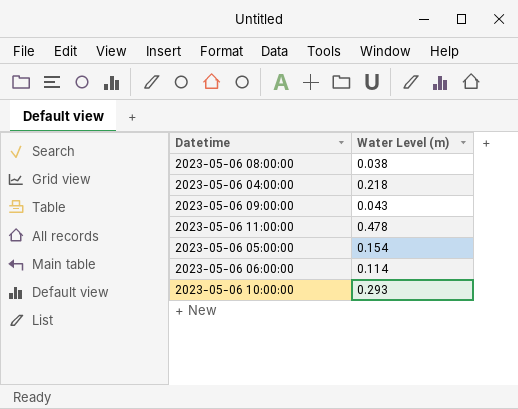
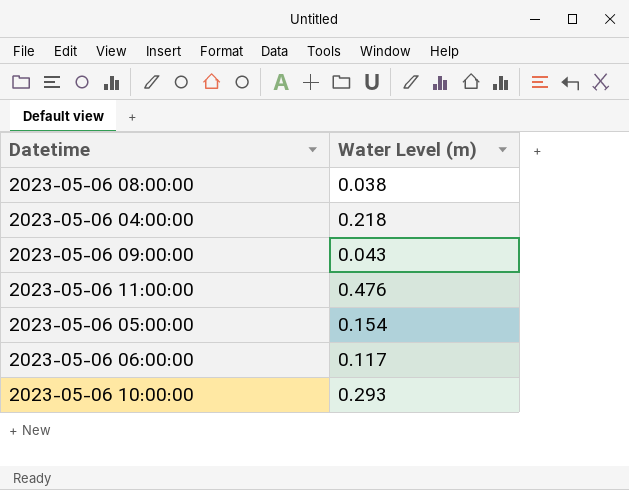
2023-05-06 11:00:00 | Water Level (m): 0.478 -> 0.476
2023-05-06 06:00:00 | Water Level (m): 0.114 -> 0.117

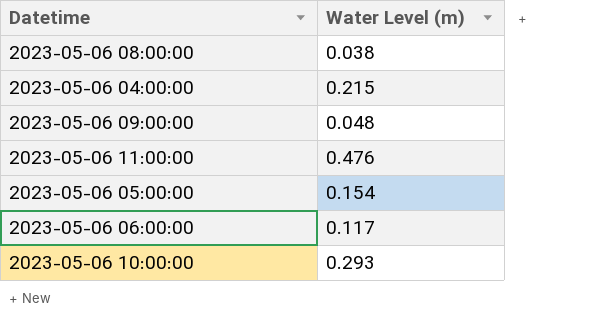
2023-05-06 04:00:00 | Water Level (m): 0.218 -> 0.215
2023-05-06 09:00:00 | Water Level (m): 0.043 -> 0.048

